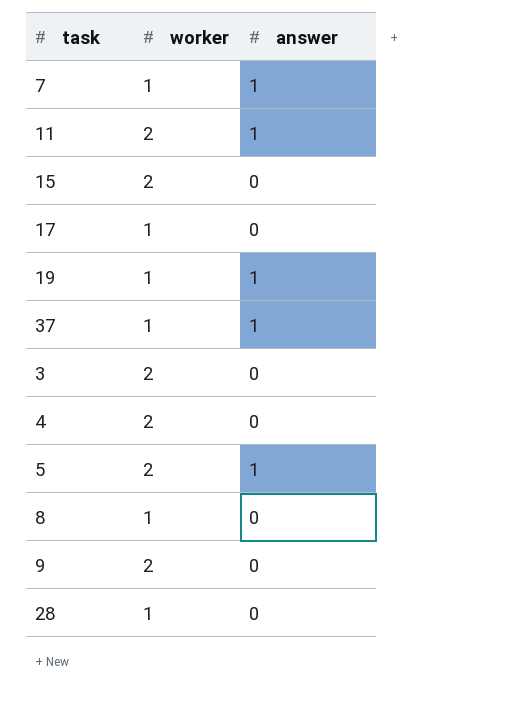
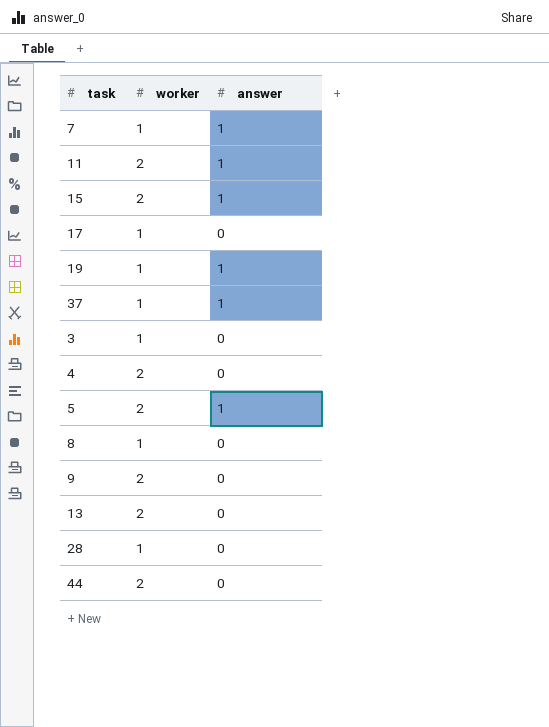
15 | answer: 0 -> 1
3 | worker: 2 -> 1
row 13: none -> 2 | 0
row 44: none -> 2 | 0

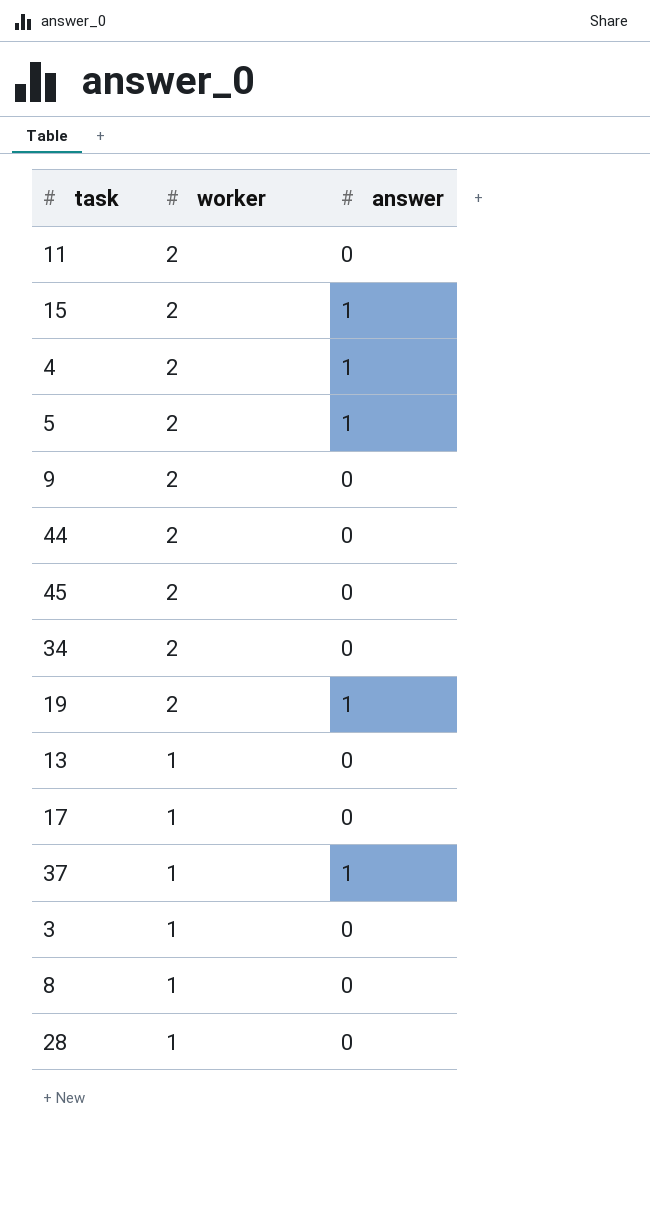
row order: none -> worker descending
row 7: 1 | 1 -> none
11 | answer: 1 -> 0
4 | answer: 0 -> 1
row 45: none -> 2 | 0
row 34: none -> 2 | 0
19 | worker: 1 -> 2
13 | worker: 2 -> 1

